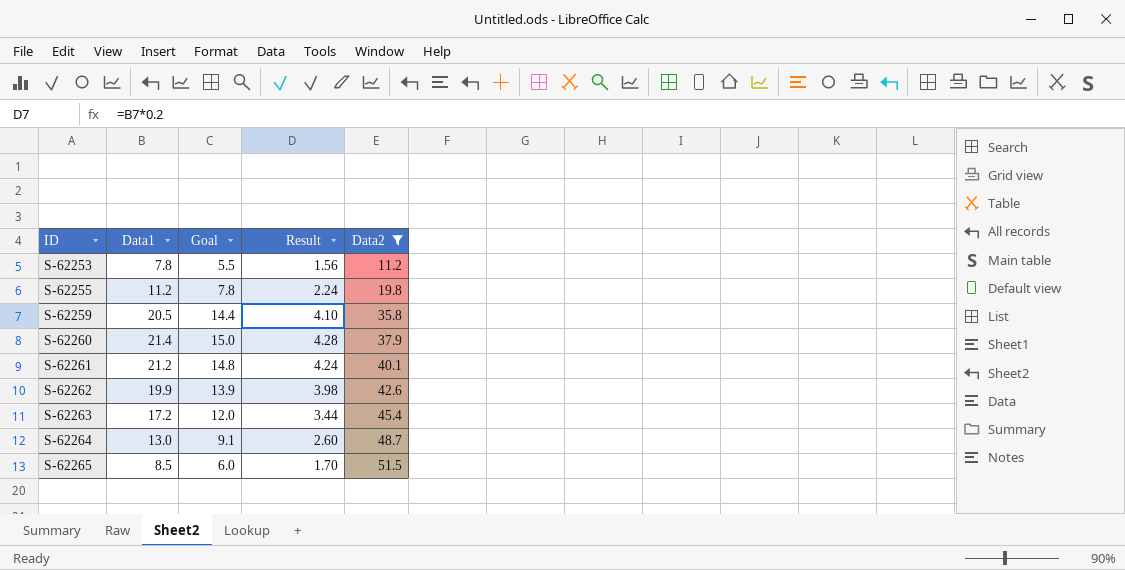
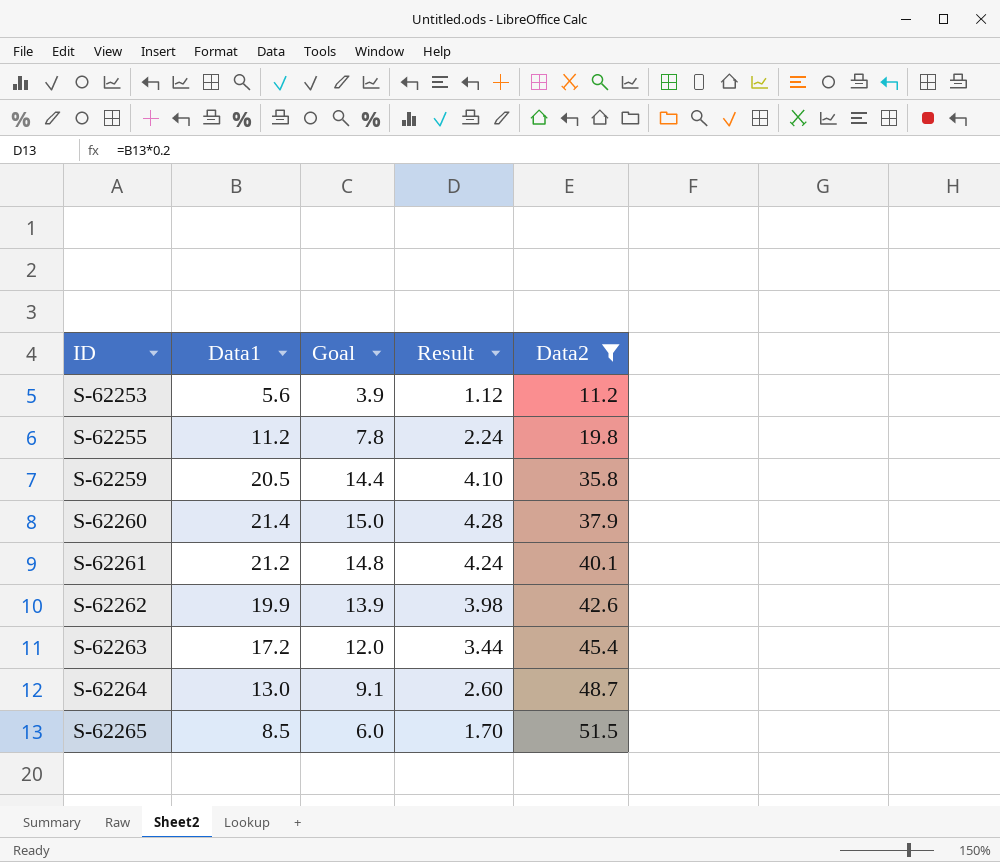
S-62253 | Data1: 7.8 -> 5.6
S-62253 | Goal: 5.5 -> 3.9
S-62253 | Result: 1.56 -> 1.12

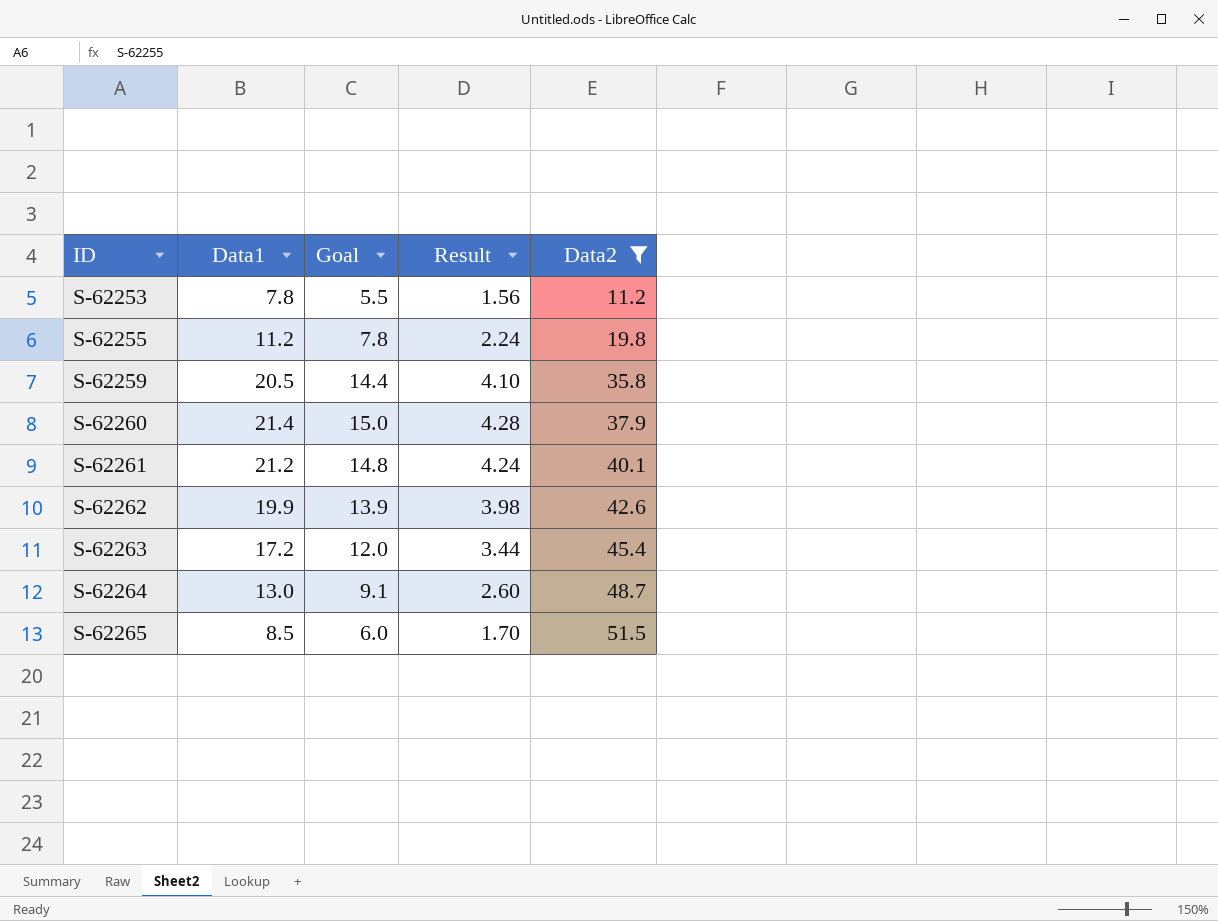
S-62253 | Data1: 5.6 -> 7.8
S-62253 | Goal: 3.9 -> 5.5
S-62253 | Result: 1.12 -> 1.56

